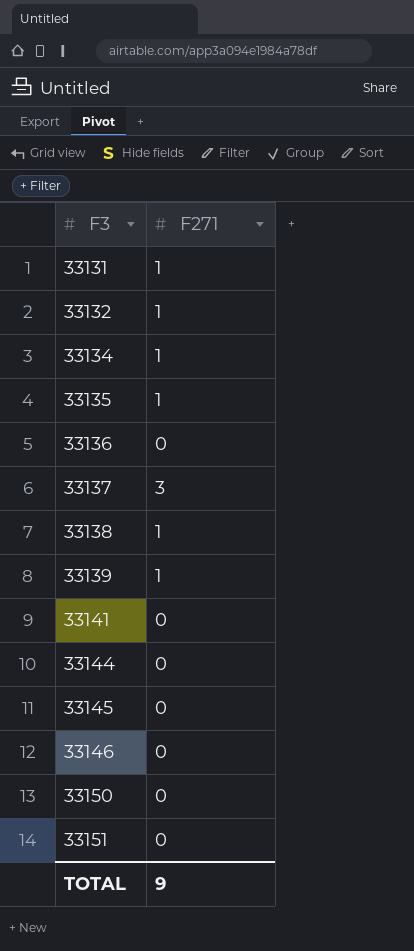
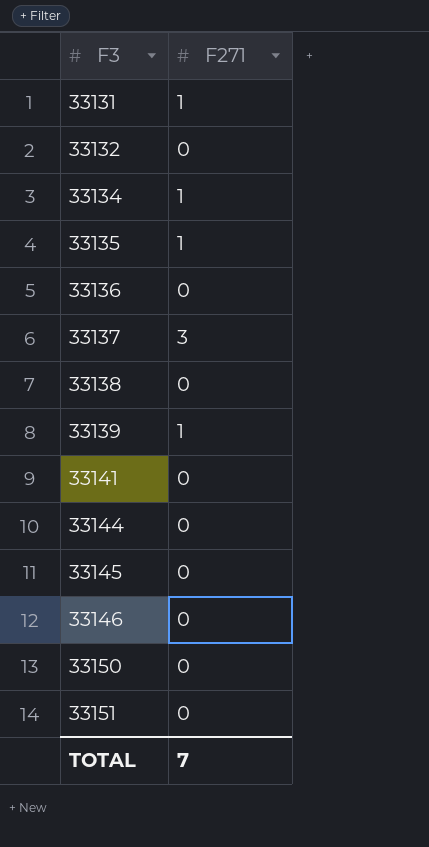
33132 | F271: 1 -> 0
33138 | F271: 1 -> 0
TOTAL | F271: 9 -> 7

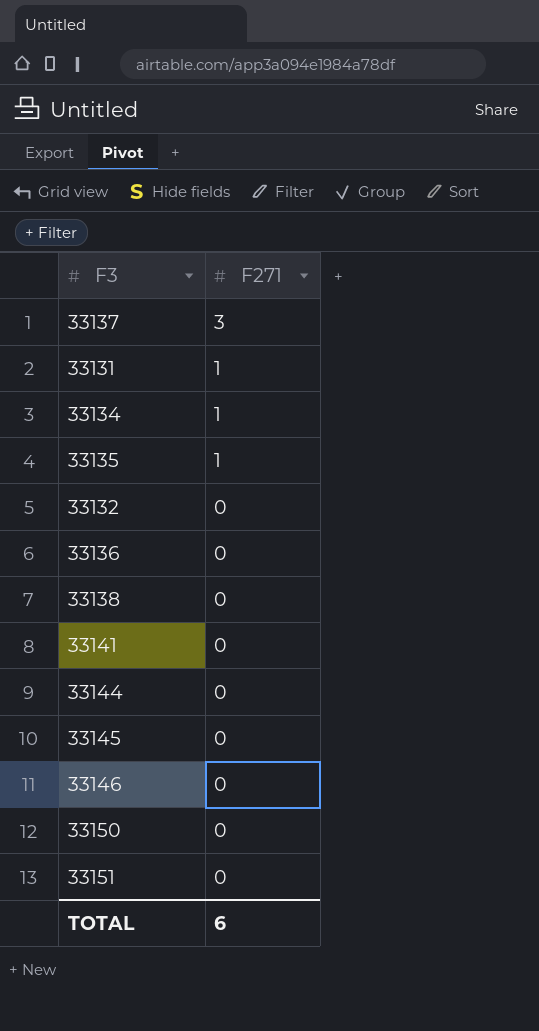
row order: F3 ascending -> F271 descending
row 33139: 1 -> none
TOTAL | F271: 7 -> 6

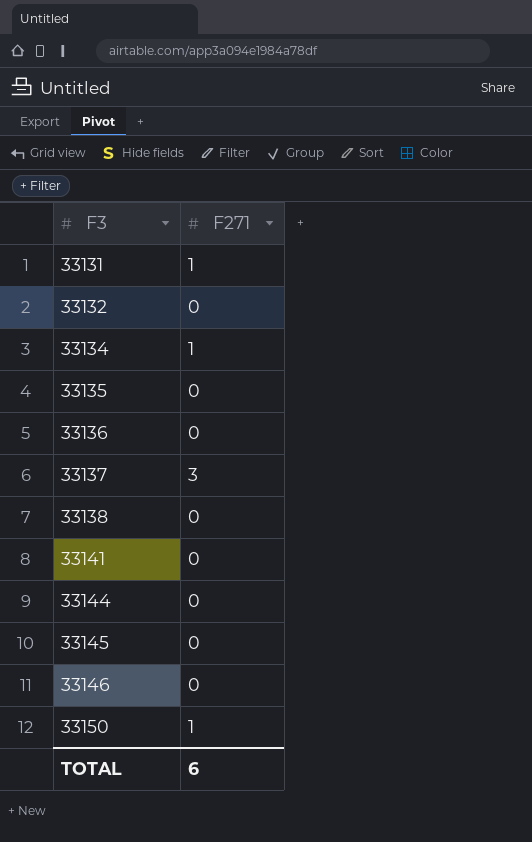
row order: F271 descending -> F3 ascending
row 33151: 0 -> none
33135 | F271: 1 -> 0
33150 | F271: 0 -> 1

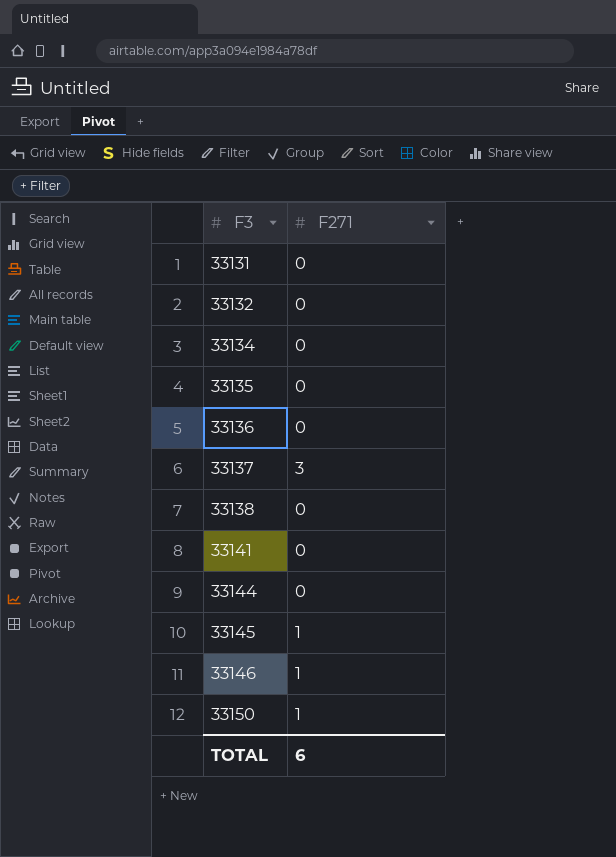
33131 | F271: 1 -> 0
33134 | F271: 1 -> 0
33145 | F271: 0 -> 1
33146 | F271: 0 -> 1

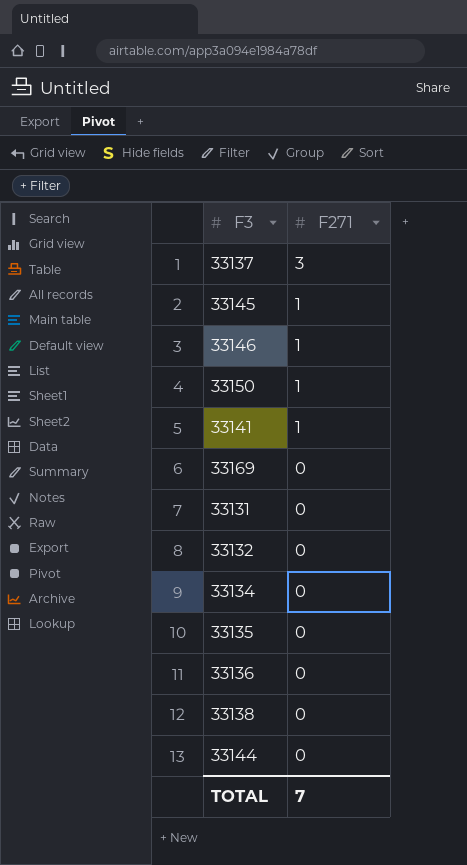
row order: F3 ascending -> F271 descending
33141 | F271: 0 -> 1
row 33169: none -> 0
TOTAL | F271: 6 -> 7

